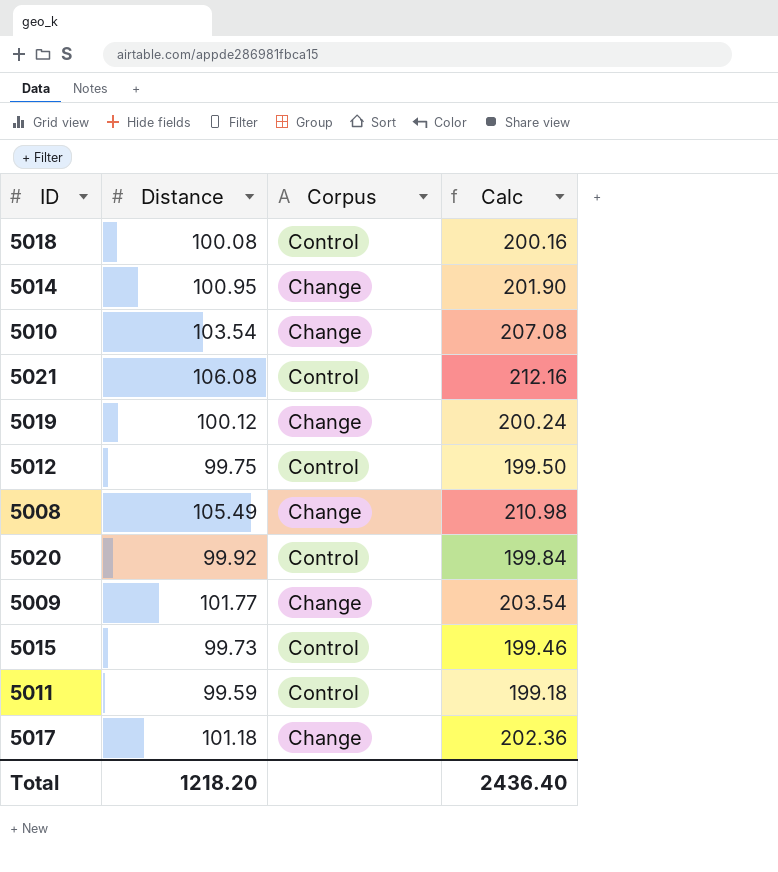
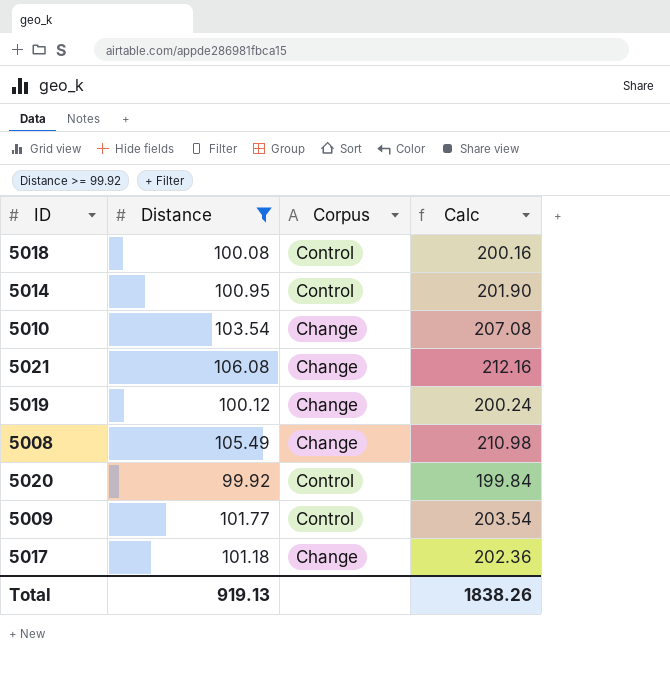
filter: none -> Distance >= 99.92
5014 | Corpus: Change -> Control
5021 | Corpus: Control -> Change
5009 | Corpus: Change -> Control
Total | Distance: 1218.20 -> 919.13
Total | Calc: 2436.40 -> 1838.26

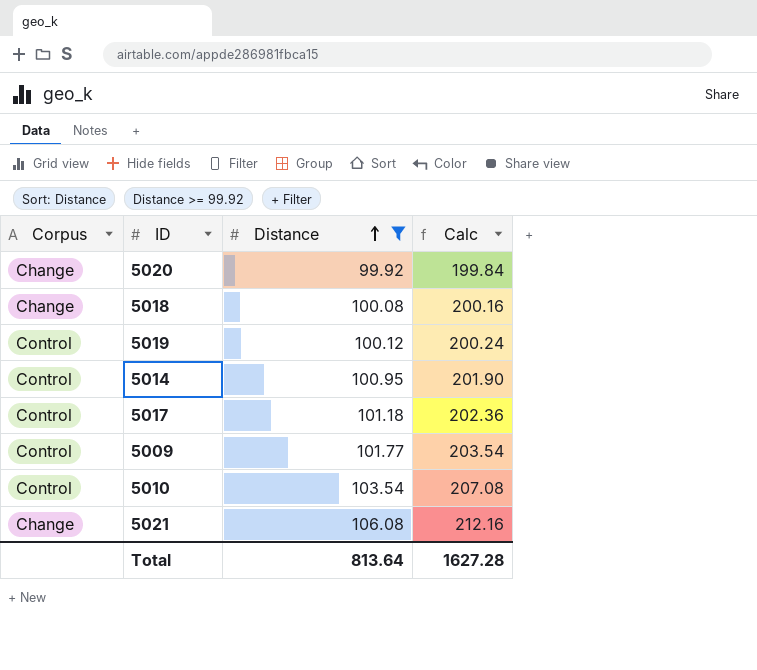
row order: none -> Distance ascending
column Corpus | position: 3 -> 1
row 5008: 105.49 | Change | 210.98 -> none
5020 | Corpus: Control -> Change
5018 | Corpus: Control -> Change
5019 | Corpus: Change -> Control
5017 | Corpus: Change -> Control
5010 | Corpus: Change -> Control
Total | Distance: 919.13 -> 813.64
Total | Calc: 1838.26 -> 1627.28

